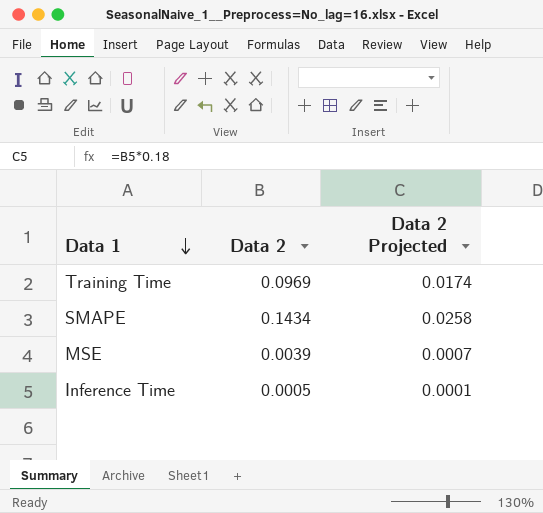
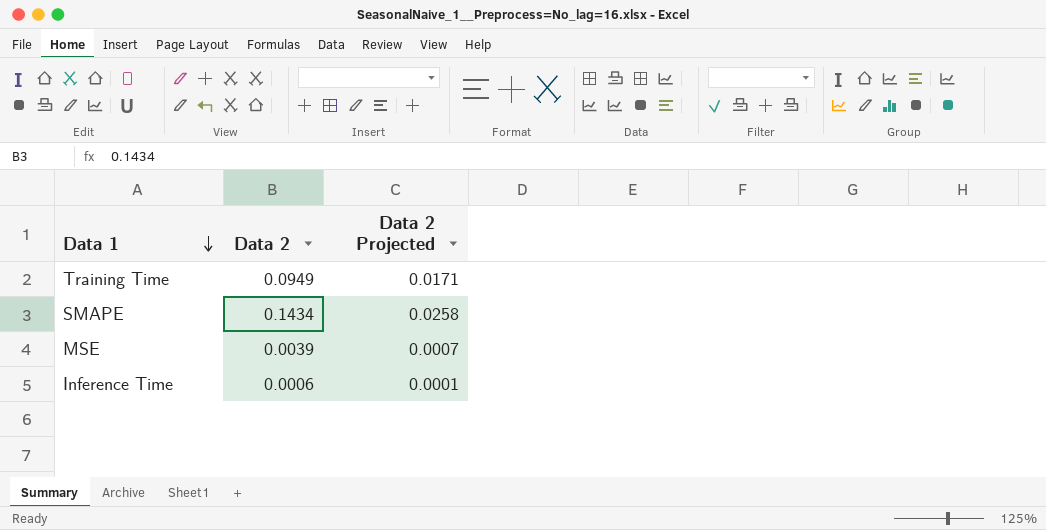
Training Time | Data 2: 0.0969 -> 0.0949
Training Time | Data 2 Projected: 0.0174 -> 0.0171
Inference Time | Data 2: 0.0005 -> 0.0006

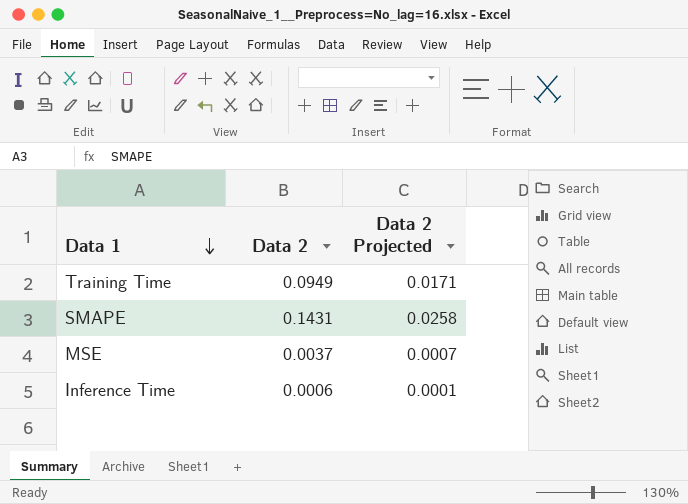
SMAPE | Data 2: 0.1434 -> 0.1431
MSE | Data 2: 0.0039 -> 0.0037

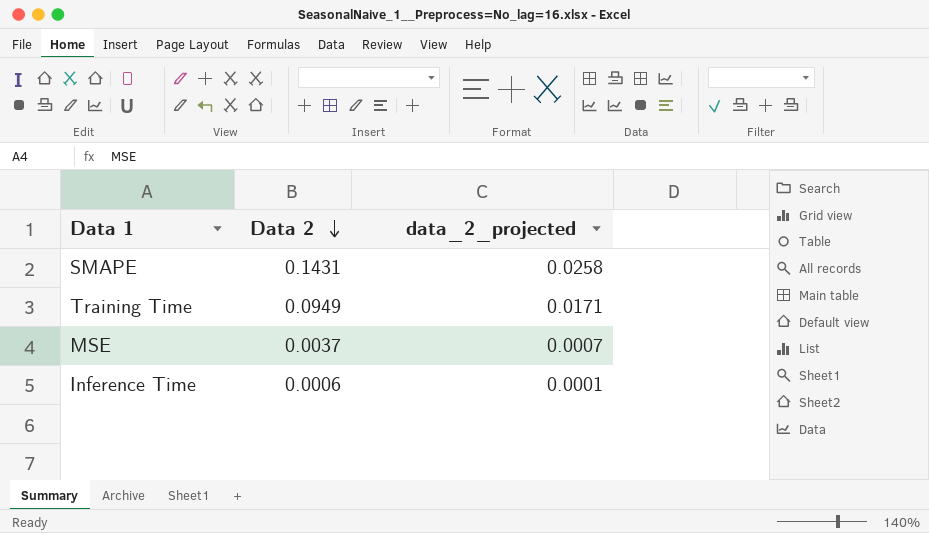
row order: Data 1 descending -> Data 2 descending
column name: Data 2 Projected -> data_2_projected

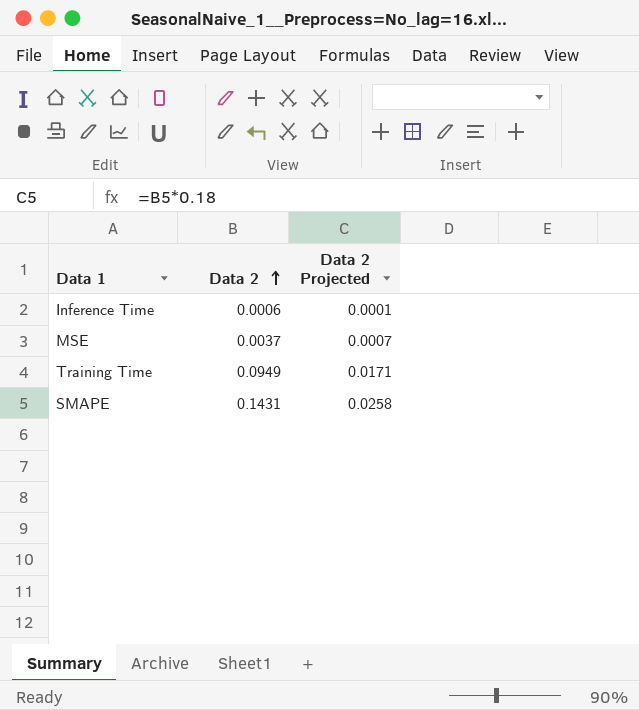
row order: Data 2 descending -> Data 2 ascending
column name: data_2_projected -> Data 2 Projected

